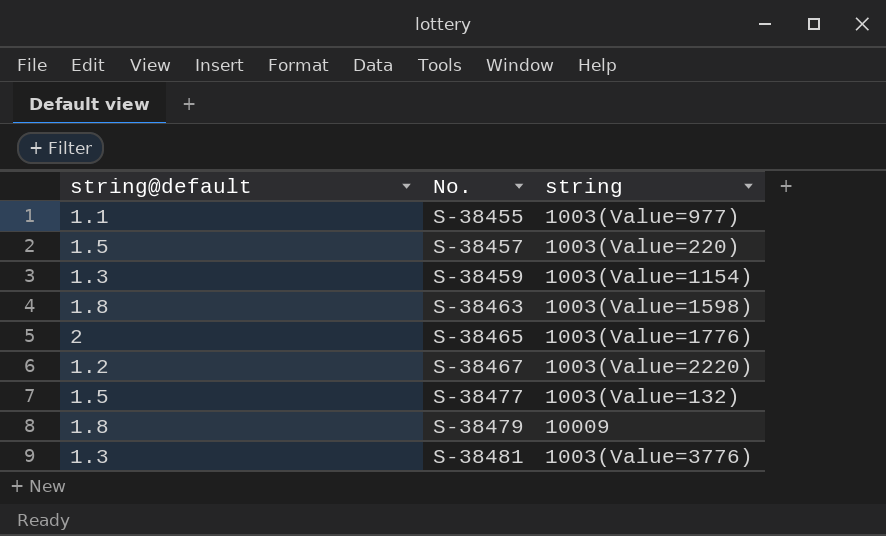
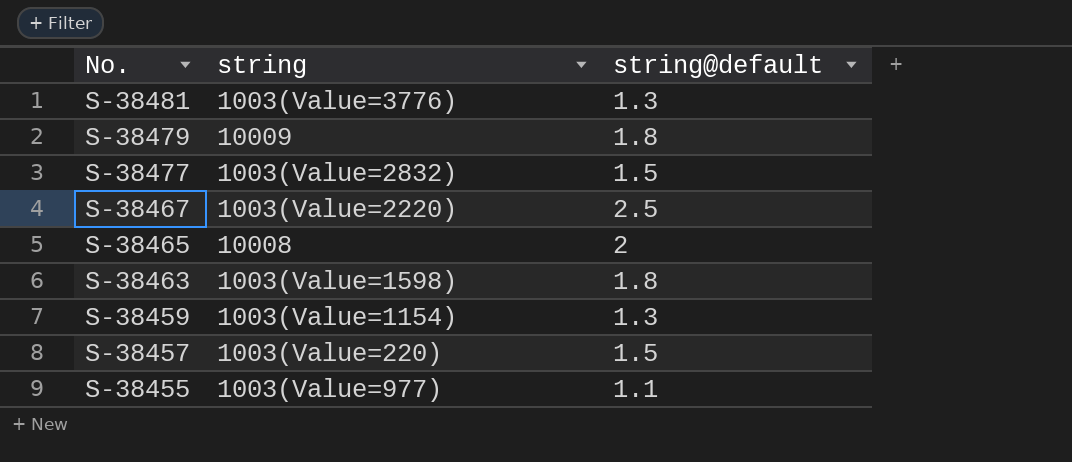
row order: No. ascending -> No. descending
column string@default | position: 1 -> 3
S-38477 | string: 1003(Value=132) -> 1003(Value=2832)
S-38467 | string@default: 1.2 -> 2.5
S-38465 | string: 1003(Value=1776) -> 10008

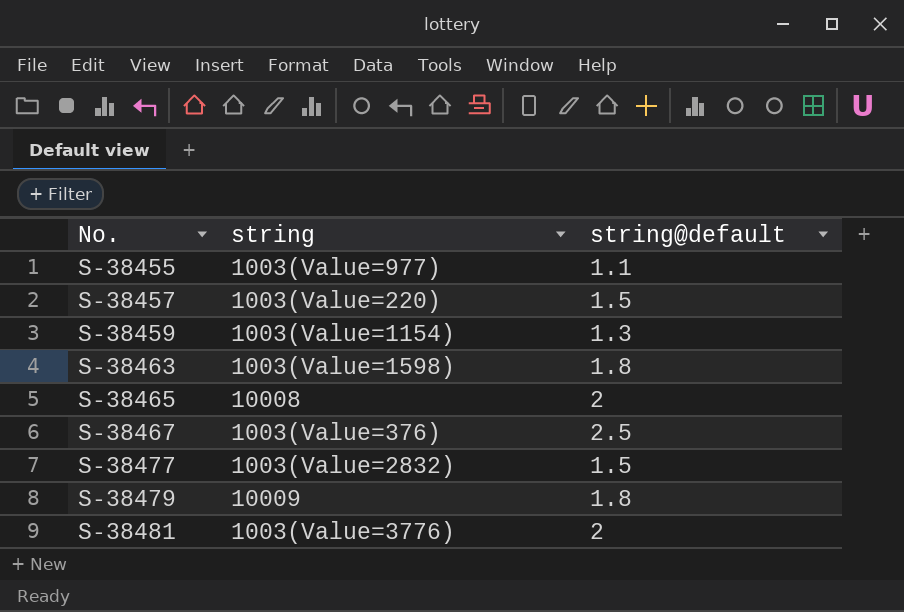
row order: No. descending -> No. ascending
S-38467 | string: 1003(Value=2220) -> 1003(Value=376)
S-38481 | string@default: 1.3 -> 2

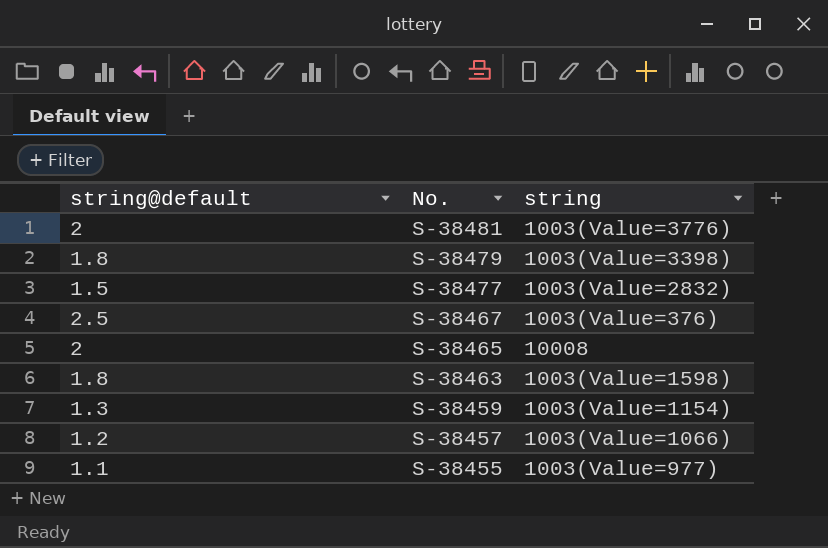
row order: No. ascending -> No. descending
column string@default | position: 3 -> 1
S-38479 | string: 10009 -> 1003(Value=3398)
S-38457 | string@default: 1.5 -> 1.2
S-38457 | string: 1003(Value=220) -> 1003(Value=1066)

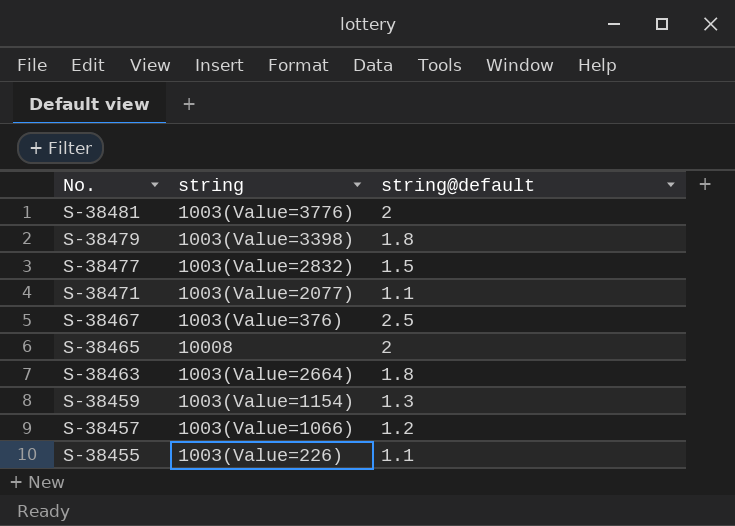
column string@default | position: 1 -> 3
row S-38471: none -> 1003(Value=2077) | 1.1
S-38463 | string: 1003(Value=1598) -> 1003(Value=2664)
S-38455 | string: 1003(Value=977) -> 1003(Value=226)

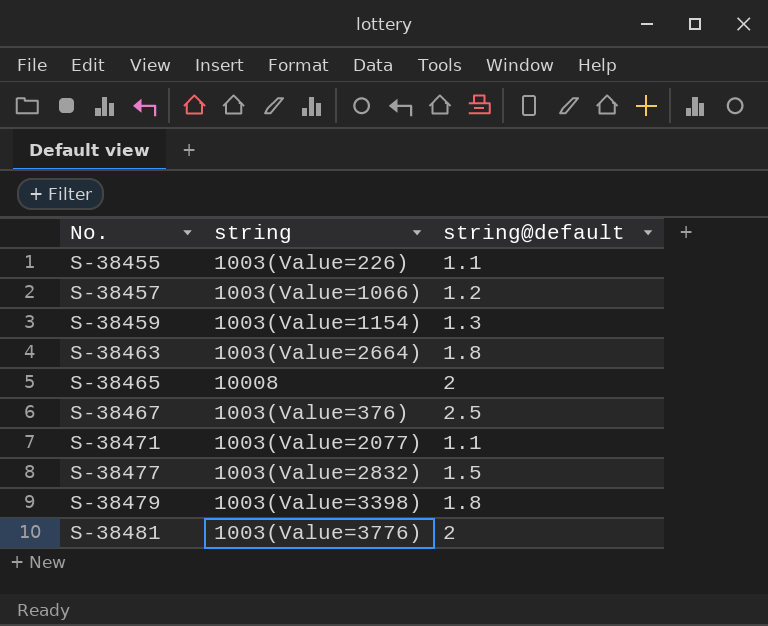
row order: No. descending -> No. ascending

